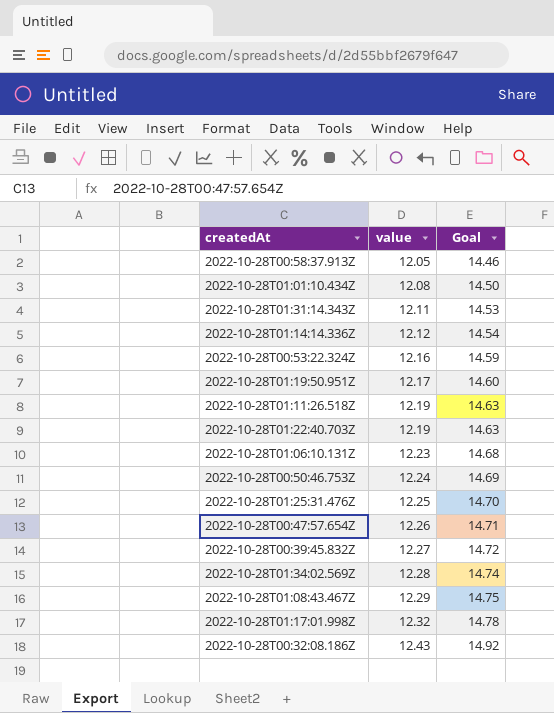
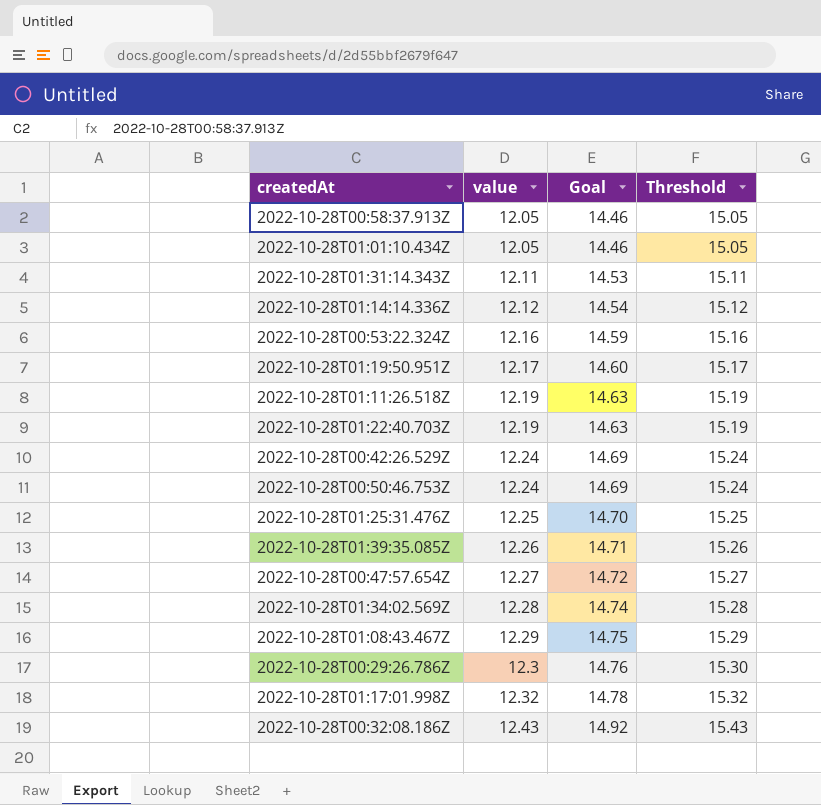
column Threshold | formula: none -> [value] + 3
row 2022-10-28T01:06:10.131Z: 12.23 | 14.68 -> none
row 2022-10-28T00:39:45.832Z: 12.27 | 14.72 -> none
2022-10-28T01:01:10.434Z | value: 12.08 -> 12.05
2022-10-28T01:01:10.434Z | Goal: 14.50 -> 14.46
row 2022-10-28T00:42:26.529Z: none -> 12.24 | 14.69 | 15.24
row 2022-10-28T01:39:35.085Z: none -> 12.26 | 14.71 | 15.26
2022-10-28T00:47:57.654Z | value: 12.26 -> 12.27
2022-10-28T00:47:57.654Z | Goal: 14.71 -> 14.72
row 2022-10-28T00:29:26.786Z: none -> 12.3 | 14.76 | 15.30

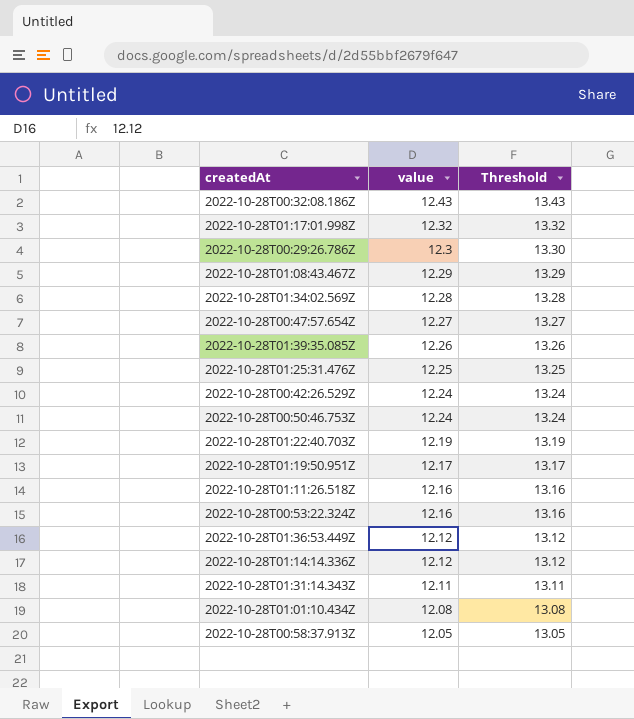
row order: value ascending -> value descending
column Goal | formula: [value] * 1.2 -> none
column Threshold | formula: [value] + 3 -> [value] + 1
2022-10-28T01:11:26.518Z | value: 12.19 -> 12.16
row 2022-10-28T01:36:53.449Z: none -> 12.12 | 13.12
2022-10-28T01:01:10.434Z | value: 12.05 -> 12.08

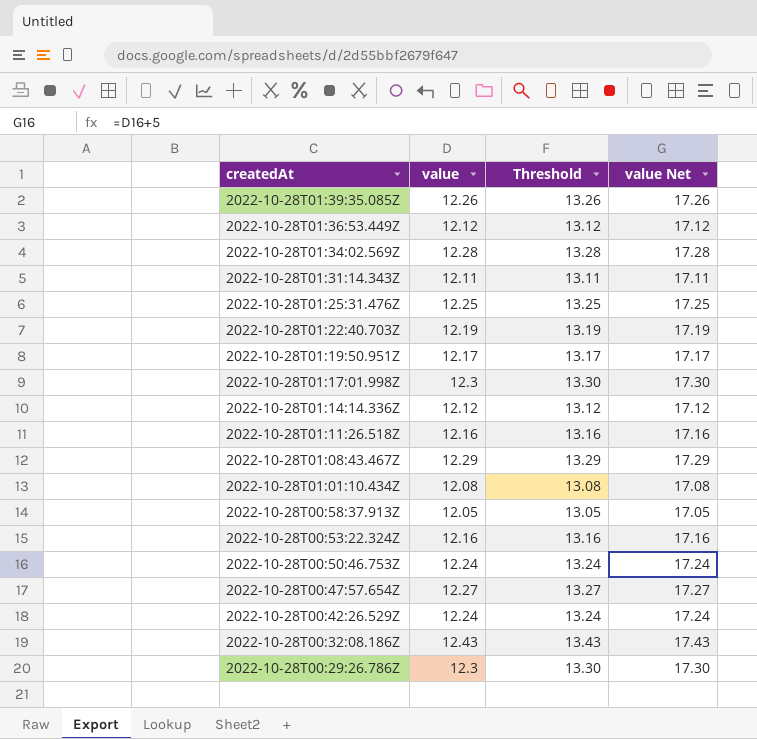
row order: value descending -> createdAt descending
column value Net | formula: none -> [value] + 5
2022-10-28T01:17:01.998Z | value: 12.32 -> 12.3
2022-10-28T01:17:01.998Z | Threshold: 13.32 -> 13.30

